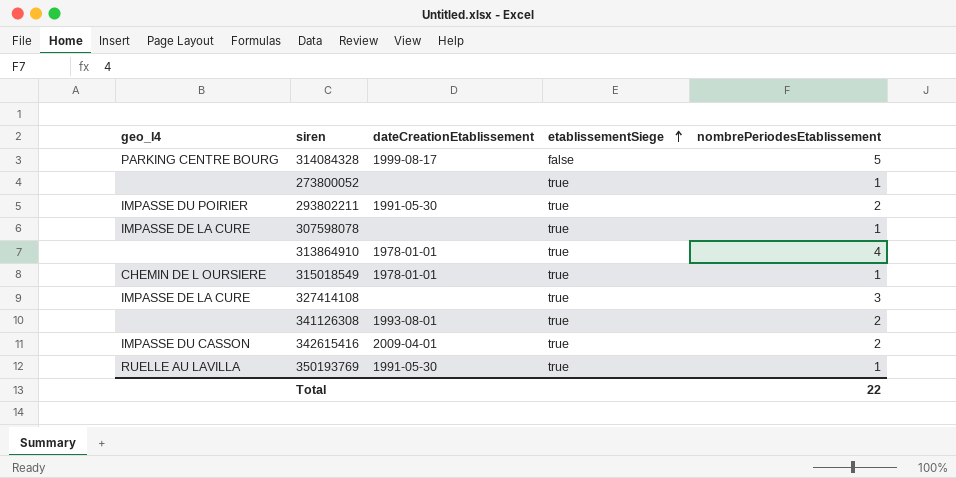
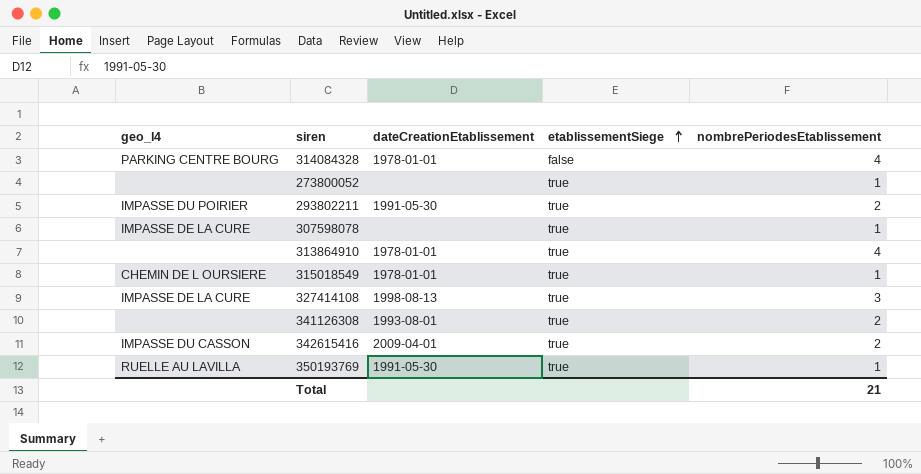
314084328 | dateCreationEtablissement: 1999-08-17 -> 1978-01-01
314084328 | nombrePeriodesEtablissement: 5 -> 4
327414108 | dateCreationEtablissement: none -> 1998-08-13
Total | nombrePeriodesEtablissement: 22 -> 21

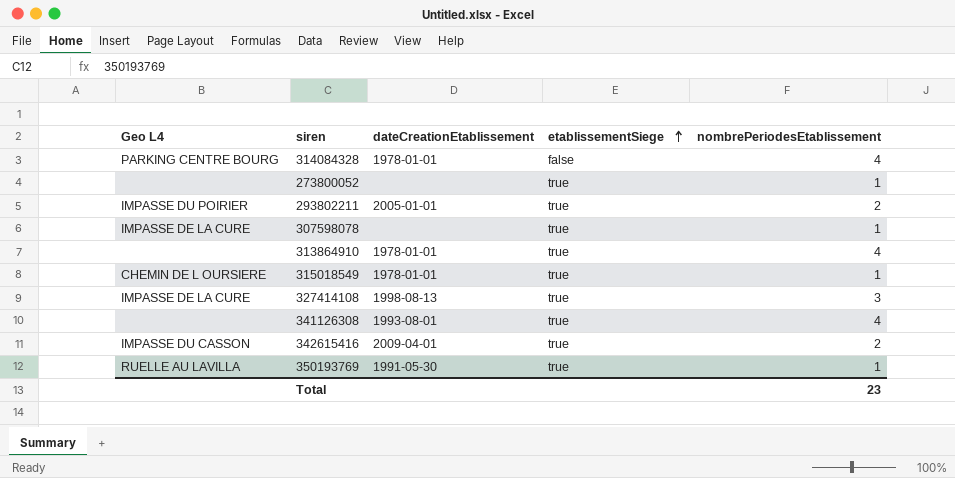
column name: geo_l4 -> Geo L4
293802211 | dateCreationEtablissement: 1991-05-30 -> 2005-01-01
341126308 | nombrePeriodesEtablissement: 2 -> 4
Total | nombrePeriodesEtablissement: 21 -> 23

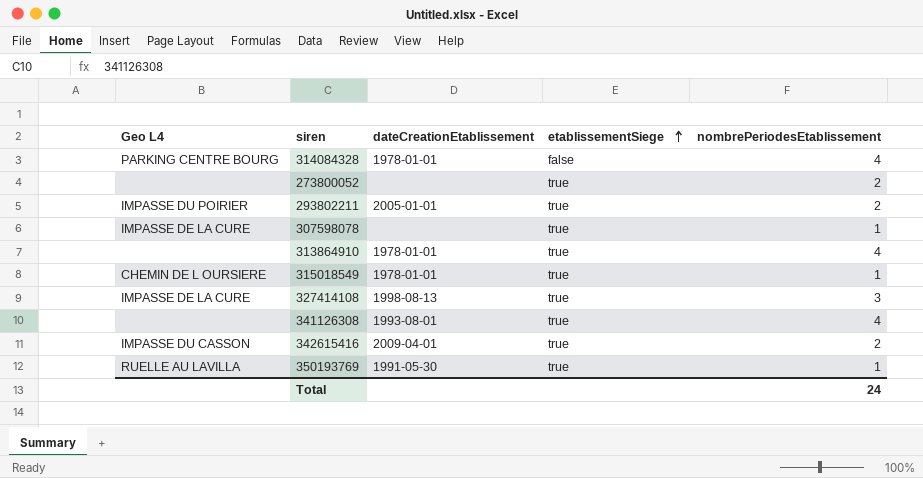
273800052 | nombrePeriodesEtablissement: 1 -> 2
Total | nombrePeriodesEtablissement: 23 -> 24

